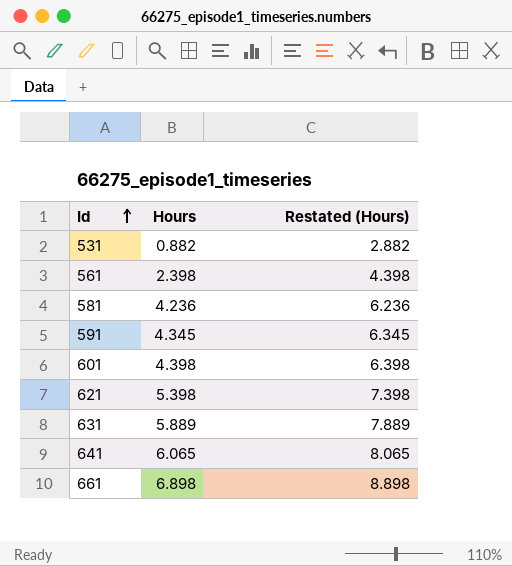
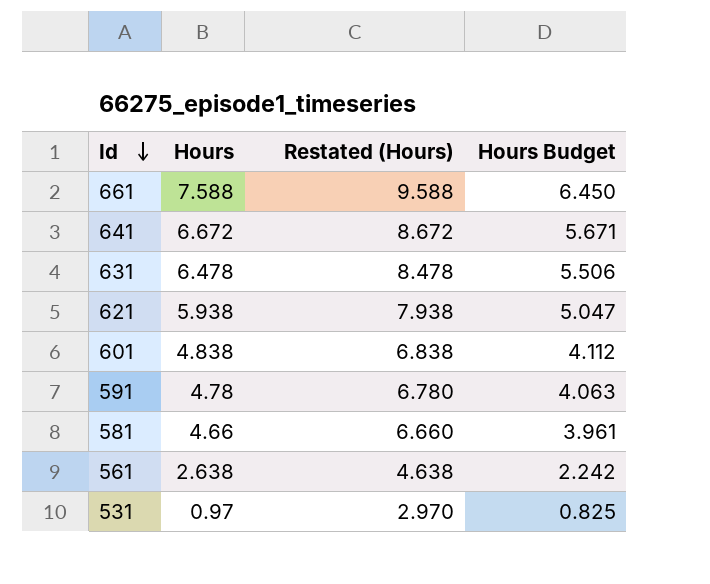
row order: Id ascending -> Id descending
column Hours Budget | formula: none -> [Hours] * 0.85
661 | Hours: 6.898 -> 7.588
661 | Restated (Hours): 8.898 -> 9.588
641 | Hours: 6.065 -> 6.672
641 | Restated (Hours): 8.065 -> 8.672
631 | Hours: 5.889 -> 6.478
631 | Restated (Hours): 7.889 -> 8.478
621 | Hours: 5.398 -> 5.938
621 | Restated (Hours): 7.398 -> 7.938
601 | Hours: 4.398 -> 4.838
601 | Restated (Hours): 6.398 -> 6.838
591 | Hours: 4.345 -> 4.78
591 | Restated (Hours): 6.345 -> 6.780
581 | Hours: 4.236 -> 4.66
581 | Restated (Hours): 6.236 -> 6.660
561 | Hours: 2.398 -> 2.638
561 | Restated (Hours): 4.398 -> 4.638
531 | Hours: 0.882 -> 0.97
531 | Restated (Hours): 2.882 -> 2.970

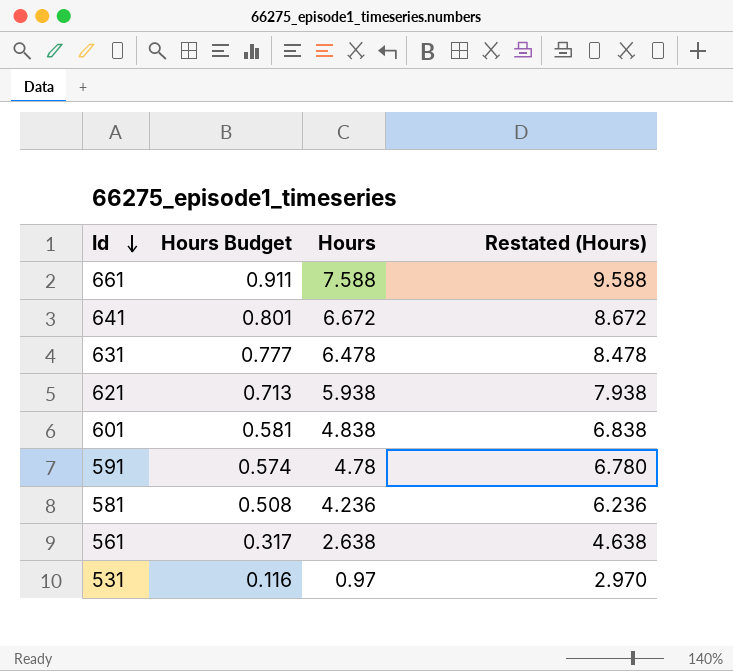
column Hours Budget | formula: [Hours] * 0.85 -> [Hours] * 0.12
column Hours Budget | position: 4 -> 2
581 | Hours: 4.66 -> 4.236
581 | Restated (Hours): 6.660 -> 6.236

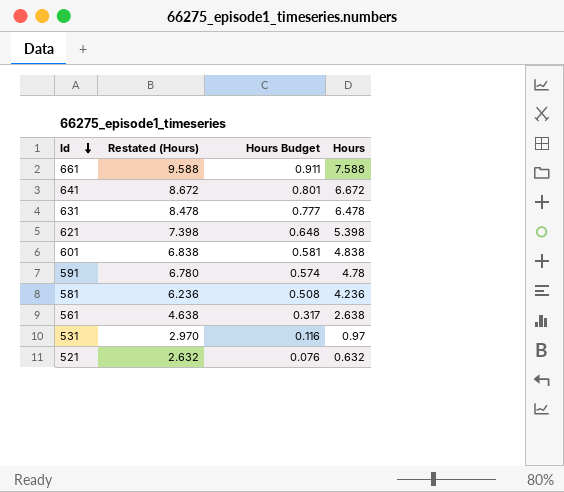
column Restated (Hours) | position: 4 -> 2
621 | Restated (Hours): 7.938 -> 7.398
621 | Hours Budget: 0.713 -> 0.648
621 | Hours: 5.938 -> 5.398
row 521: none -> 2.632 | 0.076 | 0.632

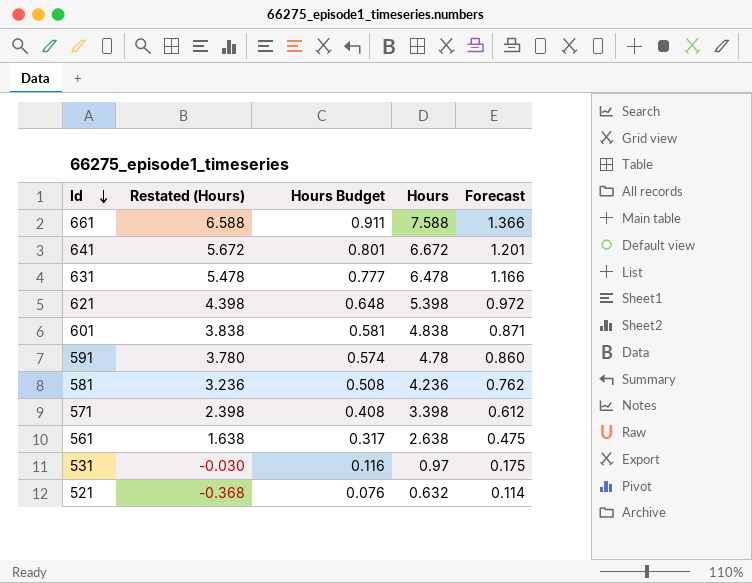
column Restated (Hours) | formula: [Hours] + 2 -> [Hours] - 1
column Forecast | formula: none -> [Hours] * 0.18
row 571: none -> 2.398 | 0.408 | 3.398 | 0.612

